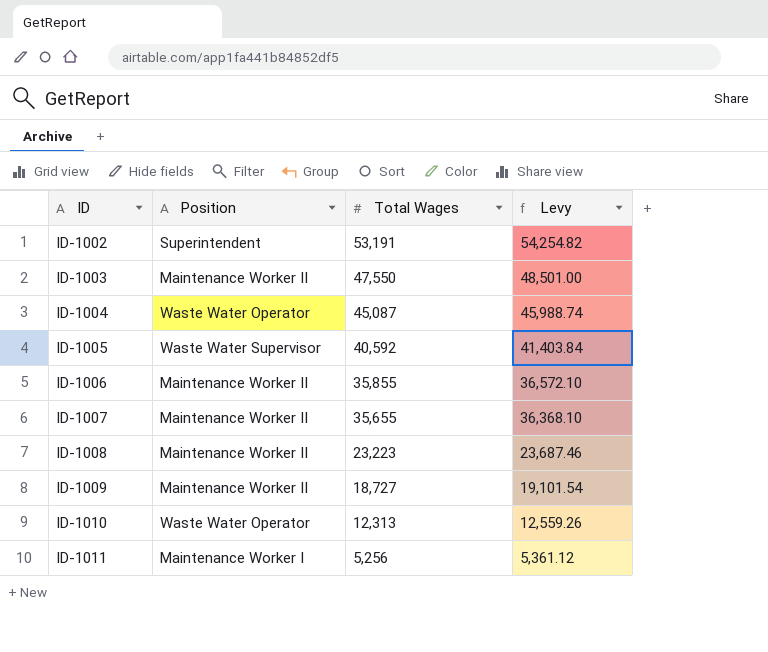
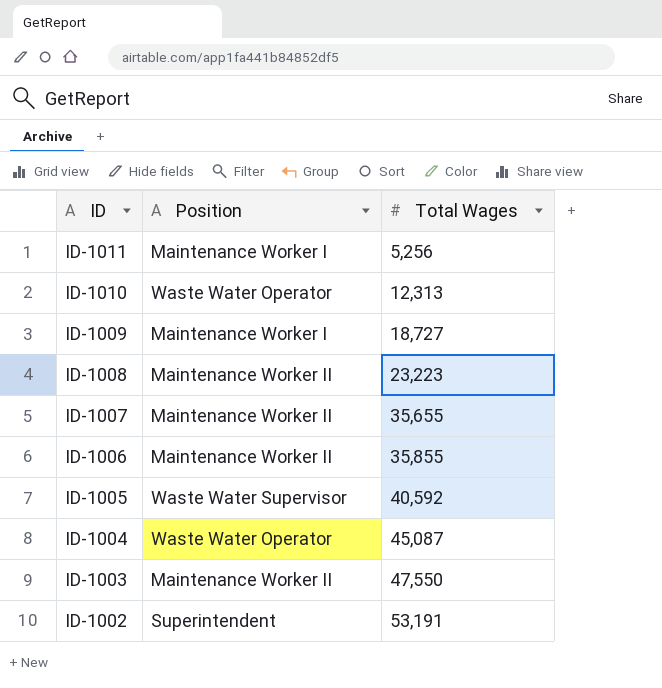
row order: ID ascending -> ID descending
column Levy | formula: [Total Wages] * 1.02 -> none
ID-1009 | Position: Maintenance Worker II -> Maintenance Worker I

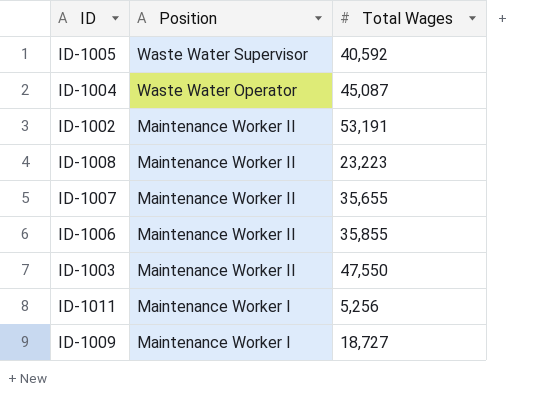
row order: ID descending -> Position descending
row ID-1010: Waste Water Operator | 12,313 -> none
ID-1002 | Position: Superintendent -> Maintenance Worker II

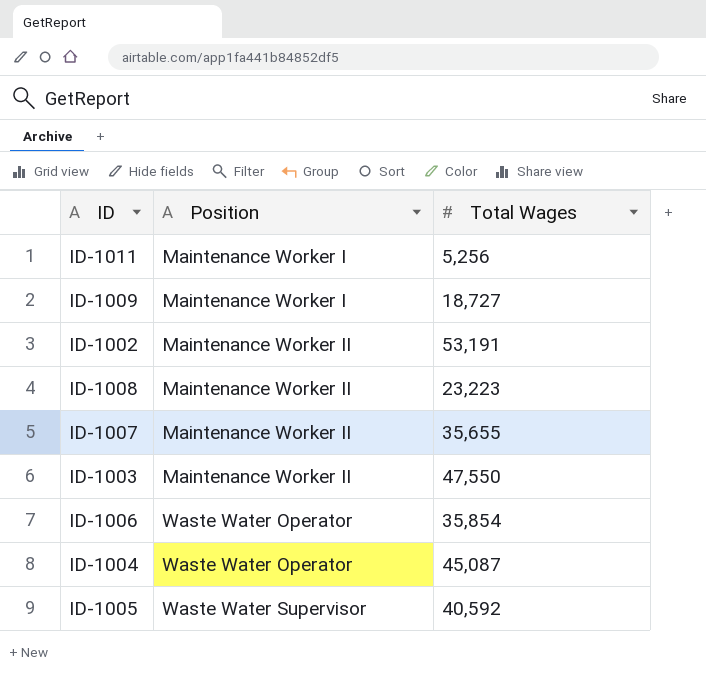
row order: Position descending -> Position ascending
ID-1006 | Position: Maintenance Worker II -> Waste Water Operator
ID-1006 | Total Wages: 35,855 -> 35,854

